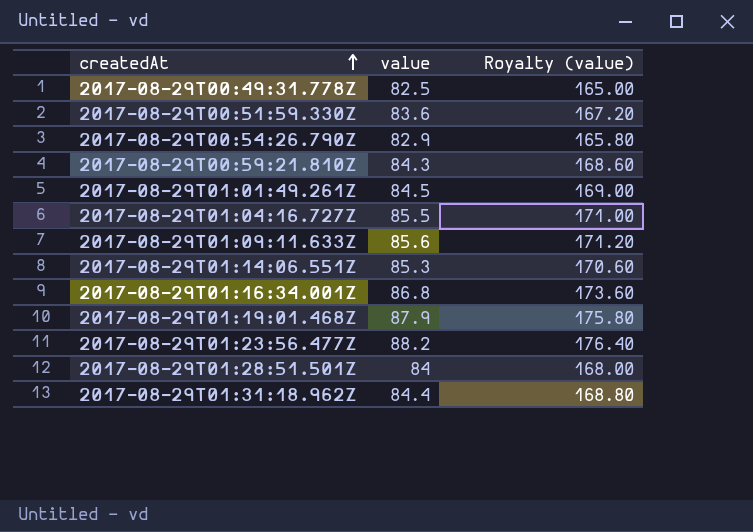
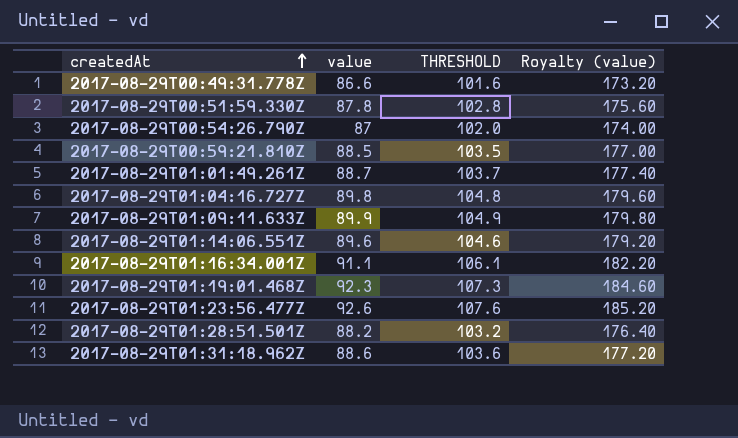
column THRESHOLD | formula: none -> [value] + 15
2017-08-29T00:49:31.778Z | value: 82.5 -> 86.6
2017-08-29T00:49:31.778Z | Royalty (value): 165.00 -> 173.20
2017-08-29T00:51:59.330Z | value: 83.6 -> 87.8
2017-08-29T00:51:59.330Z | Royalty (value): 167.20 -> 175.60
2017-08-29T00:54:26.790Z | value: 82.9 -> 87
2017-08-29T00:54:26.790Z | Royalty (value): 165.80 -> 174.00
2017-08-29T00:59:21.810Z | value: 84.3 -> 88.5
2017-08-29T00:59:21.810Z | Royalty (value): 168.60 -> 177.00
2017-08-29T01:01:49.261Z | value: 84.5 -> 88.7
2017-08-29T01:01:49.261Z | Royalty (value): 169.00 -> 177.40
2017-08-29T01:04:16.727Z | value: 85.5 -> 89.8
2017-08-29T01:04:16.727Z | Royalty (value): 171.00 -> 179.60
2017-08-29T01:09:11.633Z | value: 85.6 -> 89.9
2017-08-29T01:09:11.633Z | Royalty (value): 171.20 -> 179.80
2017-08-29T01:14:06.551Z | value: 85.3 -> 89.6
2017-08-29T01:14:06.551Z | Royalty (value): 170.60 -> 179.20
2017-08-29T01:16:34.001Z | value: 86.8 -> 91.1
2017-08-29T01:16:34.001Z | Royalty (value): 173.60 -> 182.20
2017-08-29T01:19:01.468Z | value: 87.9 -> 92.3
2017-08-29T01:19:01.468Z | Royalty (value): 175.80 -> 184.60
2017-08-29T01:23:56.477Z | value: 88.2 -> 92.6
2017-08-29T01:23:56.477Z | Royalty (value): 176.40 -> 185.20
2017-08-29T01:28:51.501Z | value: 84 -> 88.2
2017-08-29T01:28:51.501Z | Royalty (value): 168.00 -> 176.40
2017-08-29T01:31:18.962Z | value: 84.4 -> 88.6
2017-08-29T01:31:18.962Z | Royalty (value): 168.80 -> 177.20

